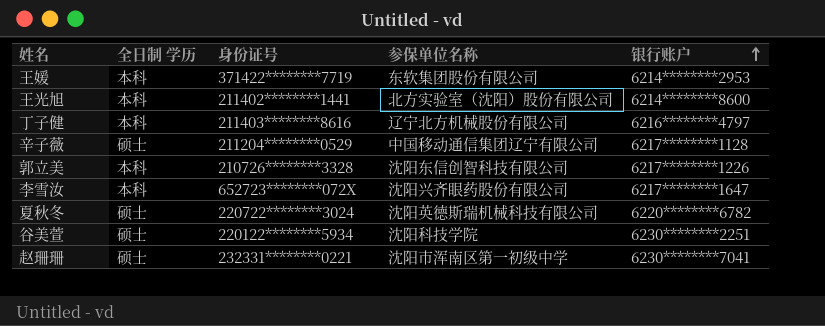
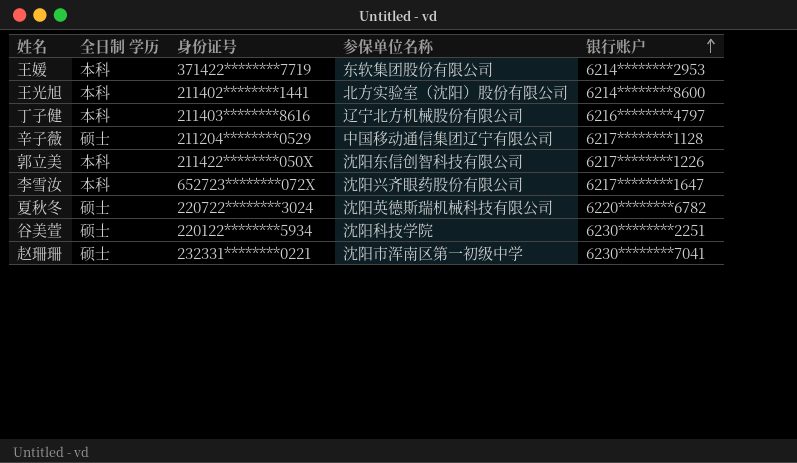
郭立美 | 身份证号: 210726********3328 -> 211422********050X

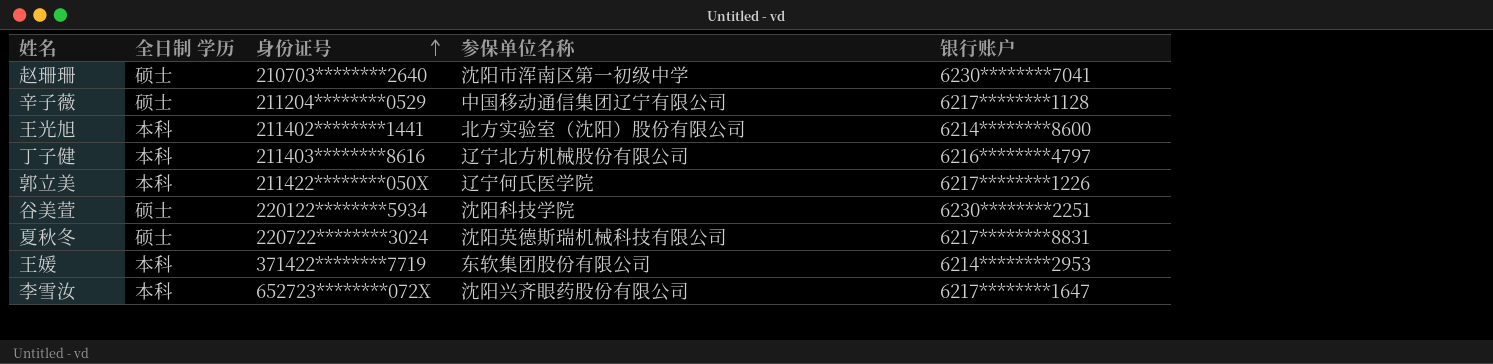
row order: 银行账户 ascending -> 身份证号 ascending
赵珊珊 | 身份证号: 232331********0221 -> 210703********2640
郭立美 | 参保单位名称: 沈阳东信创智科技有限公司 -> 辽宁何氏医学院
夏秋冬 | 银行账户: 6220********6782 -> 6217********8831

